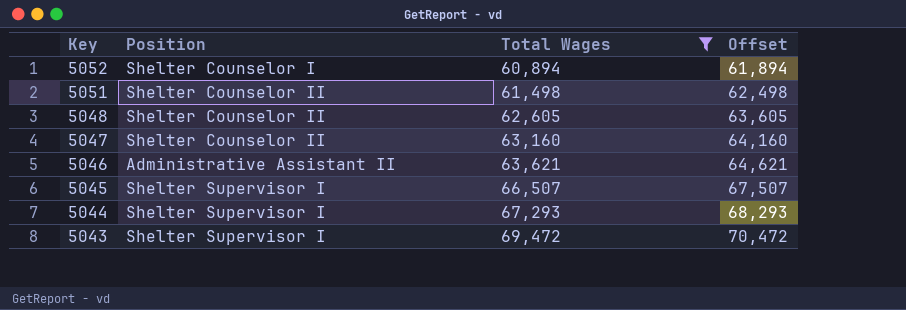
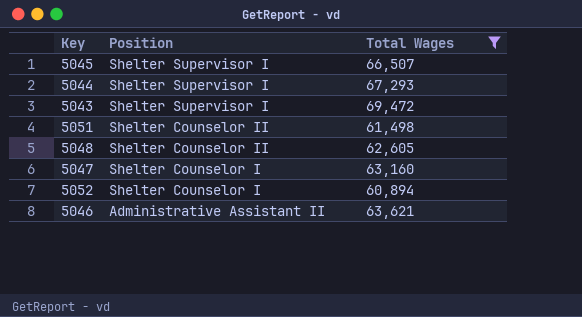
row order: Key descending -> Position descending
column Offset | formula: [Total Wages] + 1000 -> none
5047 | Position: Shelter Counselor II -> Shelter Counselor I

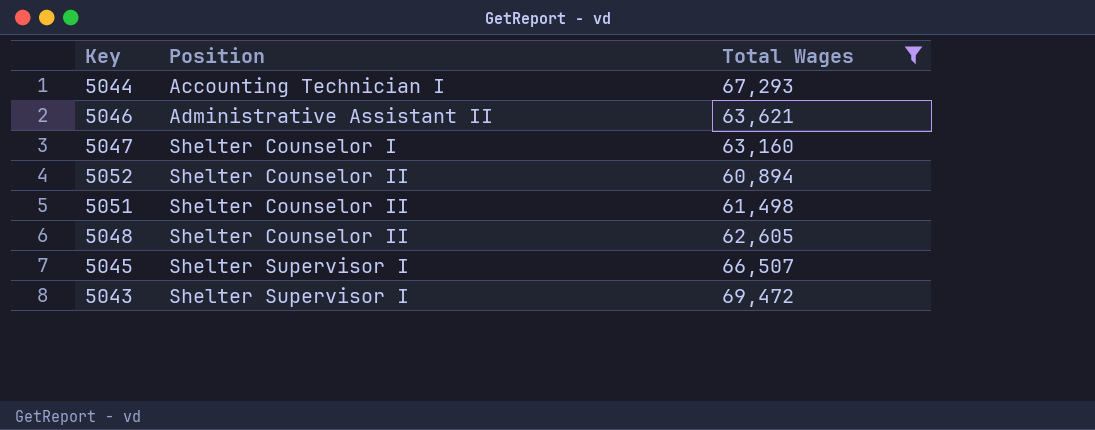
row order: Position descending -> Position ascending
5044 | Position: Shelter Supervisor I -> Accounting Technician I
5052 | Position: Shelter Counselor I -> Shelter Counselor II

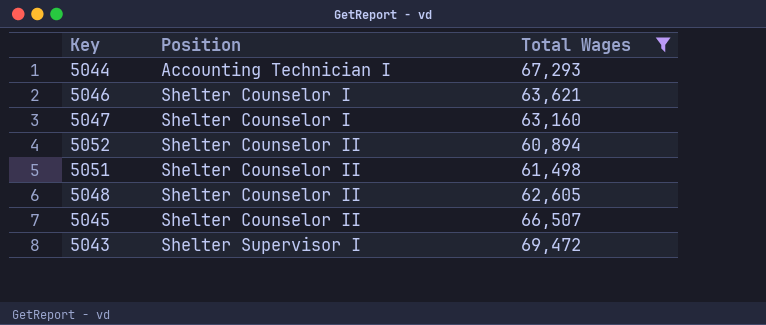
5046 | Position: Administrative Assistant II -> Shelter Counselor I
5045 | Position: Shelter Supervisor I -> Shelter Counselor II

